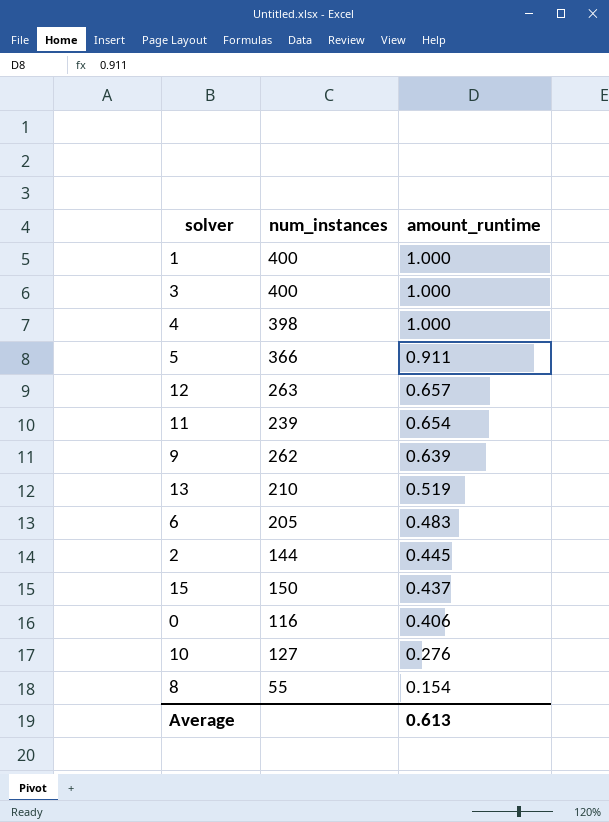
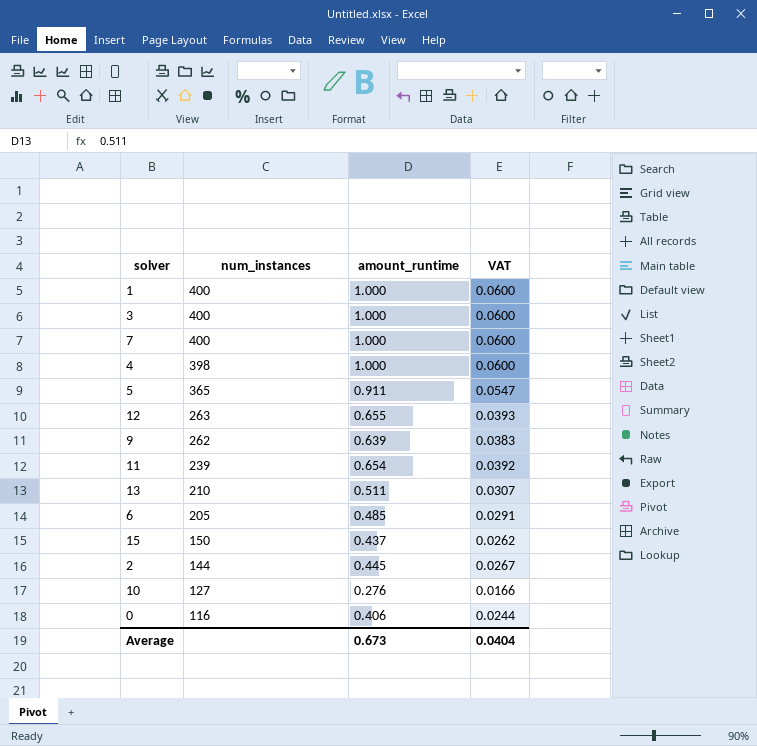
row order: amount_runtime descending -> num_instances descending
column VAT | formula: none -> [amount_runtime] * 0.06
row 8: 55 | 0.154 -> none
row 7: none -> 400 | 1.000 | 0.0600
5 | num_instances: 366 -> 365
12 | amount_runtime: 0.657 -> 0.655
13 | amount_runtime: 0.519 -> 0.511
6 | amount_runtime: 0.483 -> 0.485
Average | amount_runtime: 0.613 -> 0.673

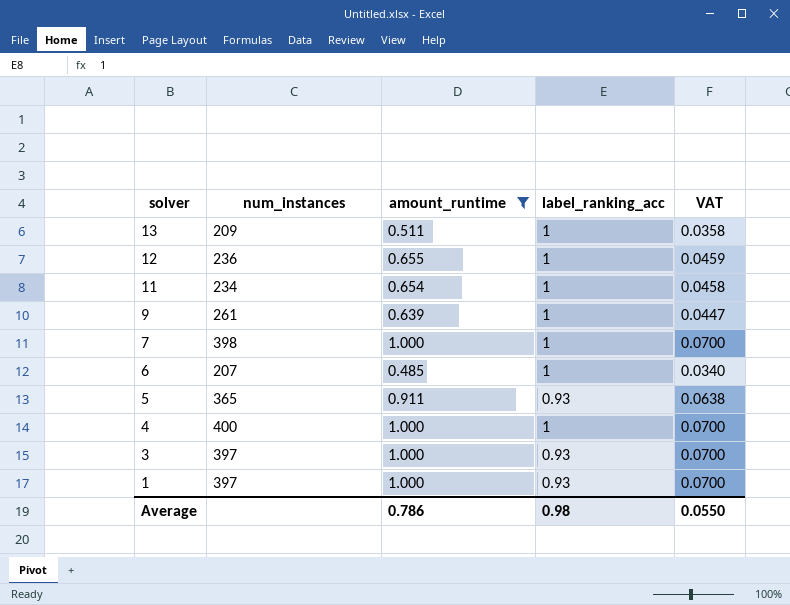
filter: none -> amount_runtime >= 0.485
row order: num_instances descending -> solver descending
column label_ranking_acc | position: none -> 4
column VAT | formula: [amount_runtime] * 0.06 -> [amount_runtime] * 0.07
13 | num_instances: 210 -> 209
12 | num_instances: 263 -> 236
11 | num_instances: 239 -> 234
9 | num_instances: 262 -> 261
7 | num_instances: 400 -> 398
6 | num_instances: 205 -> 207
4 | num_instances: 398 -> 400
3 | num_instances: 400 -> 397
1 | num_instances: 400 -> 397
Average | amount_runtime: 0.673 -> 0.786
Average | VAT: 0.0404 -> 0.0550

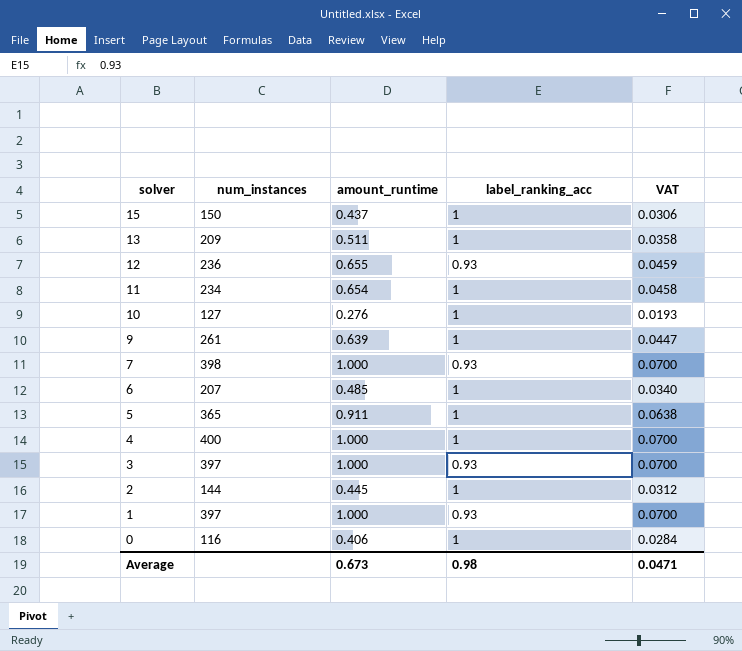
filter: amount_runtime >= 0.485 -> none
12 | label_ranking_acc: 1 -> 0.93
7 | label_ranking_acc: 1 -> 0.93
5 | label_ranking_acc: 0.93 -> 1
Average | amount_runtime: 0.786 -> 0.673
Average | VAT: 0.0550 -> 0.0471

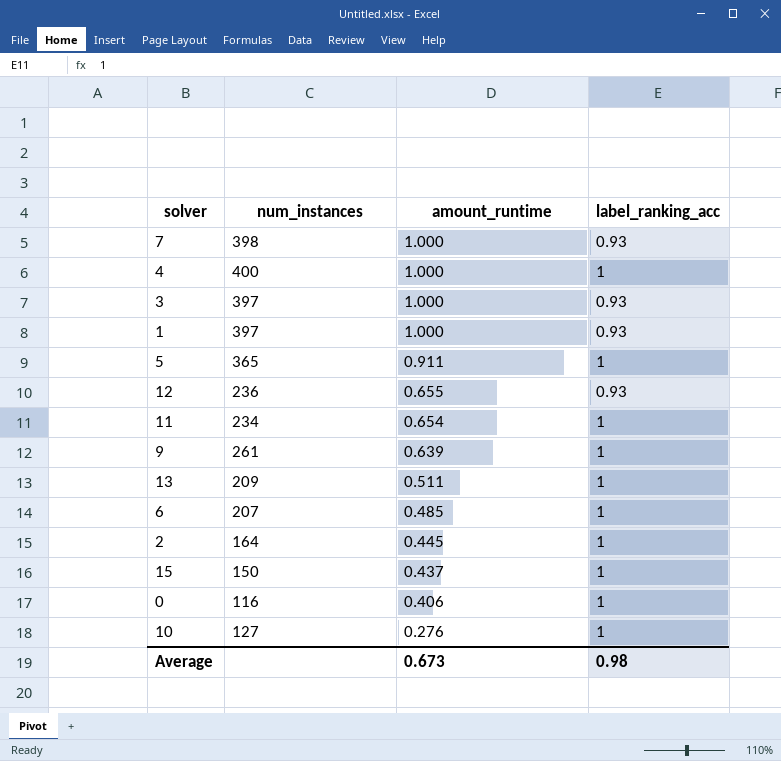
row order: solver descending -> amount_runtime descending
column VAT | formula: [amount_runtime] * 0.07 -> none
2 | num_instances: 144 -> 164

